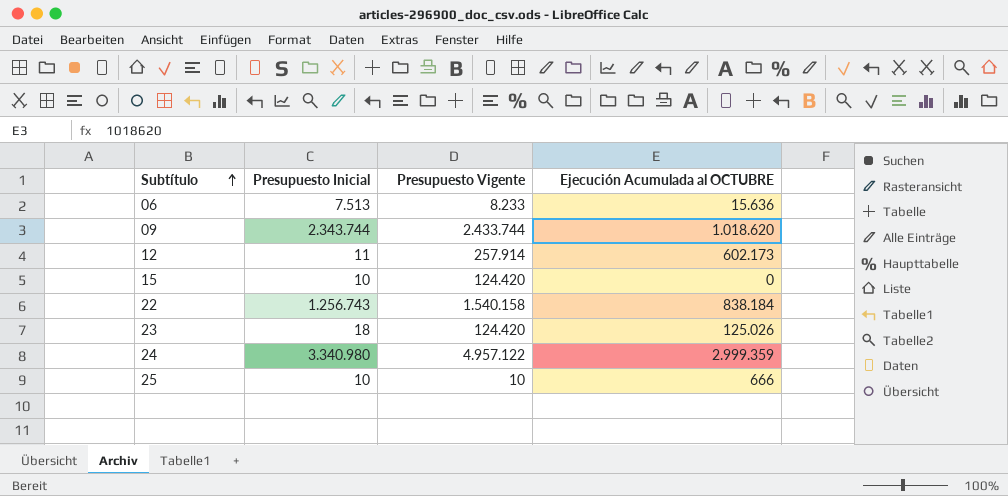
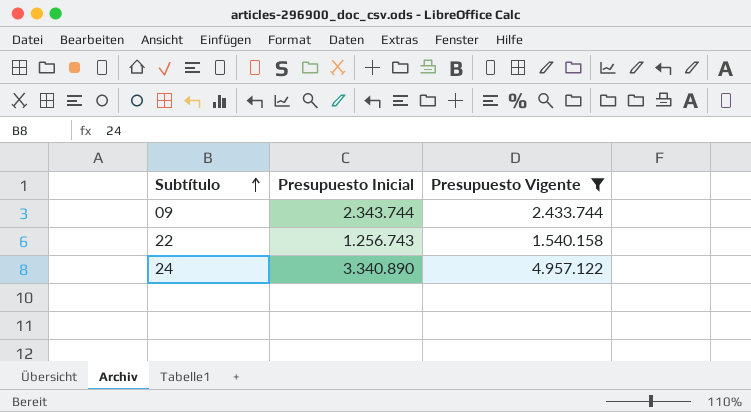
filter: none -> Presupuesto Vigente >= 1.540.158
column Ejecución Acumulada al OCTUBRE | position: 4 -> none
24 | Presupuesto Inicial: 3.340.980 -> 3.340.890

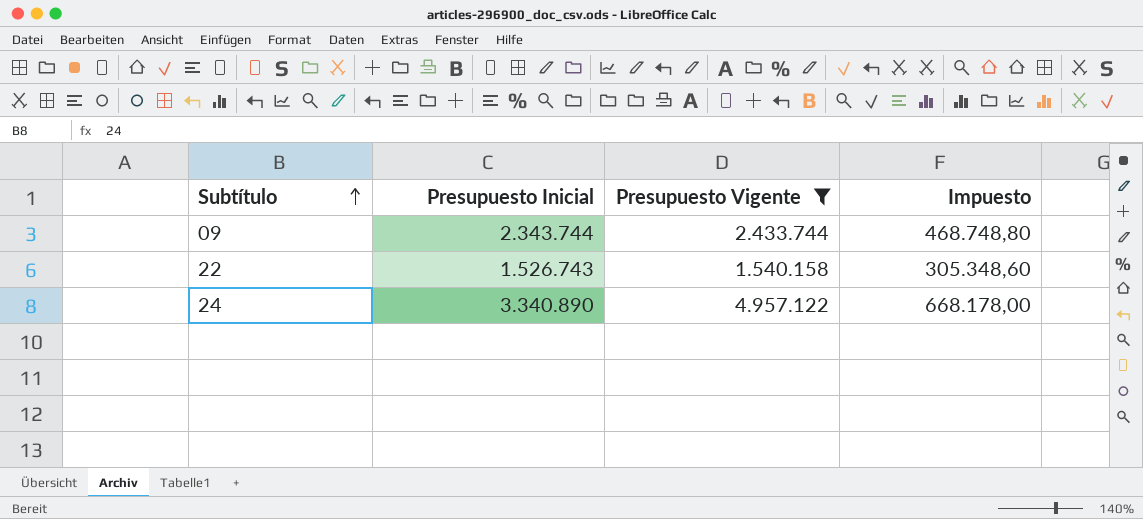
column Impuesto | formula: none -> [Presupuesto Inicial] * 0,2
22 | Presupuesto Inicial: 1.256.743 -> 1.526.743

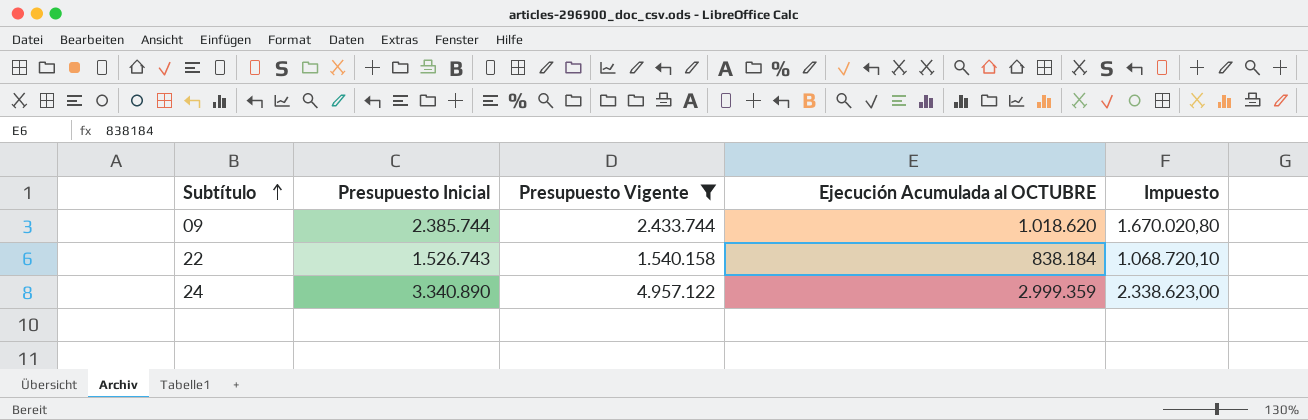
column Ejecución Acumulada al OCTUBRE | position: none -> 4
column Impuesto | formula: [Presupuesto Inicial] * 0,2 -> [Presupuesto Inicial] * 0,7
09 | Presupuesto Inicial: 2.343.744 -> 2.385.744

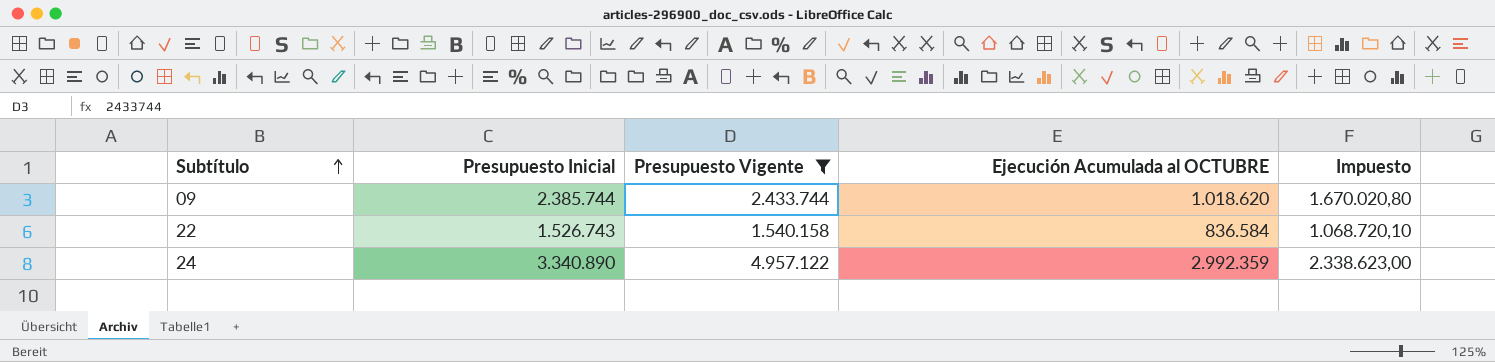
22 | Ejecución Acumulada al OCTUBRE: 838.184 -> 836.584
24 | Ejecución Acumulada al OCTUBRE: 2.999.359 -> 2.992.359

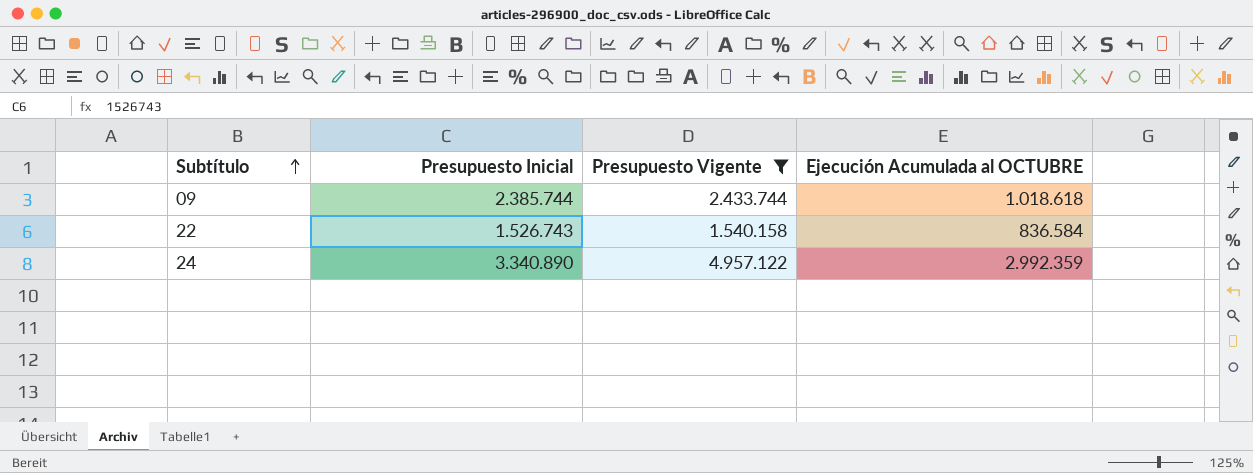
column Impuesto | formula: [Presupuesto Inicial] * 0,7 -> none
09 | Ejecución Acumulada al OCTUBRE: 1.018.620 -> 1.018.618

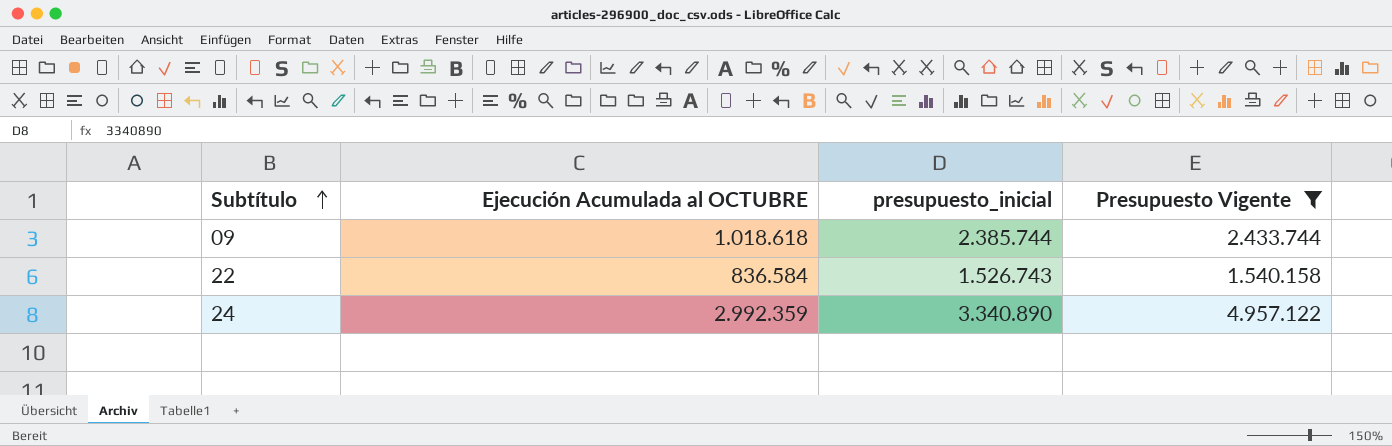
column Ejecución Acumulada al OCTUBRE | position: 4 -> 2
column name: Presupuesto Inicial -> presupuesto_inicial

